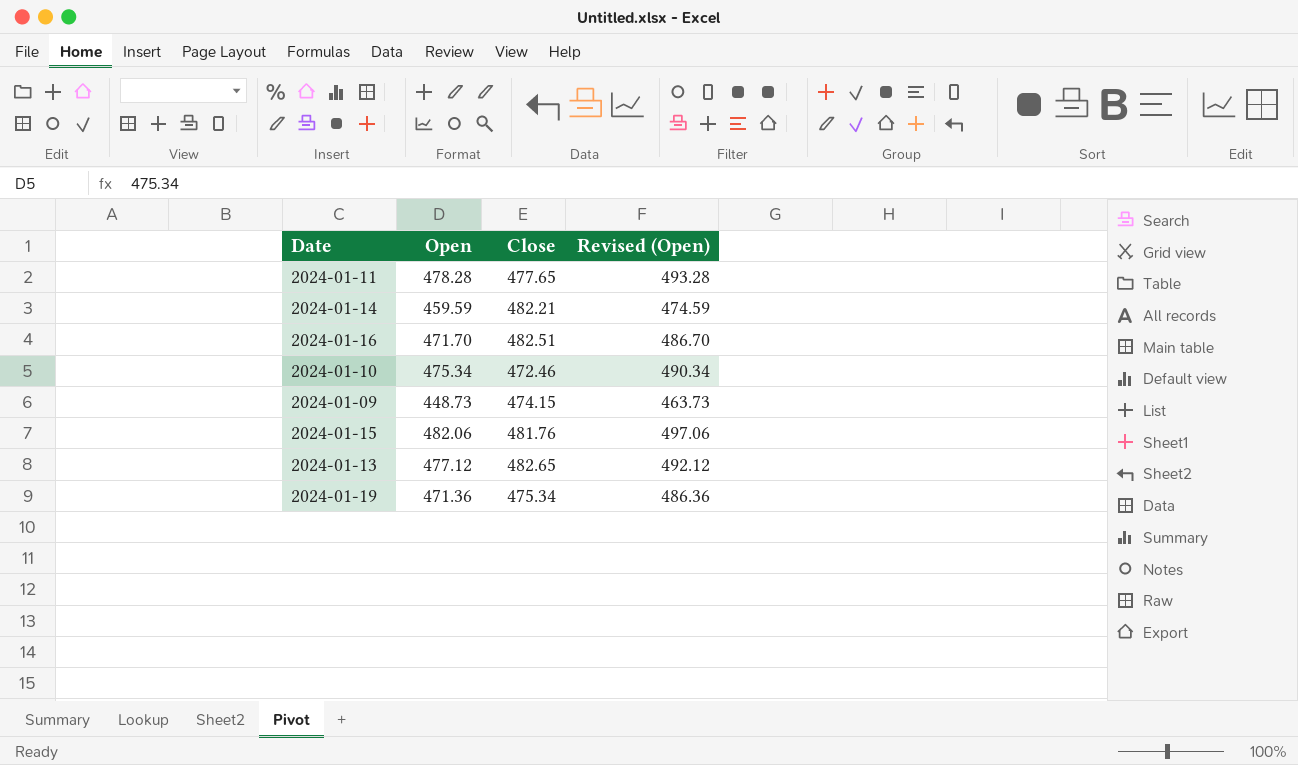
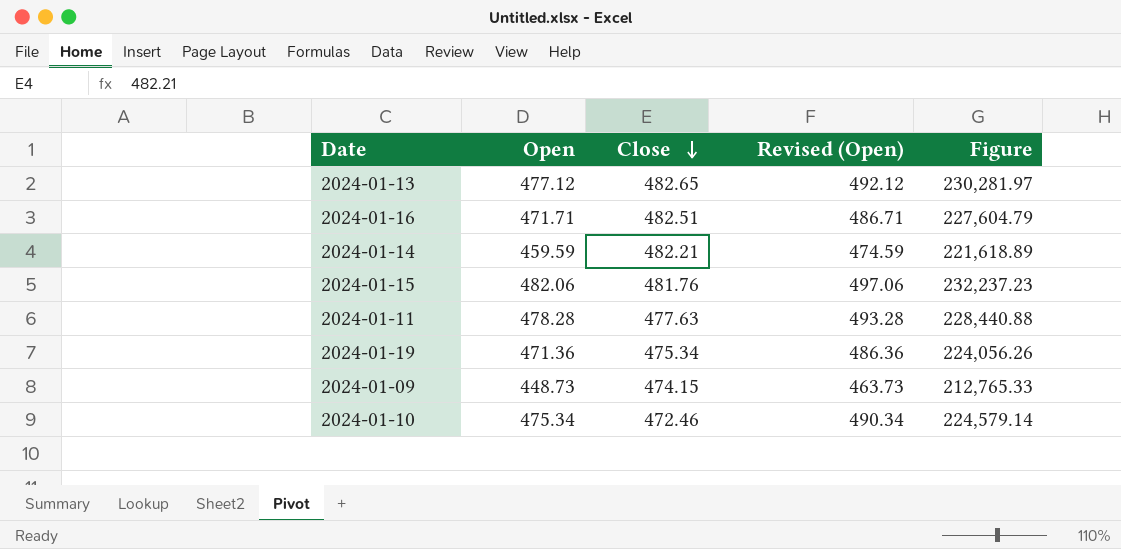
row order: none -> Close descending
column Figure | formula: none -> [Open] * [Close]
2024-01-16 | Open: 471.70 -> 471.71
2024-01-16 | Revised (Open): 486.70 -> 486.71
2024-01-11 | Close: 477.65 -> 477.63

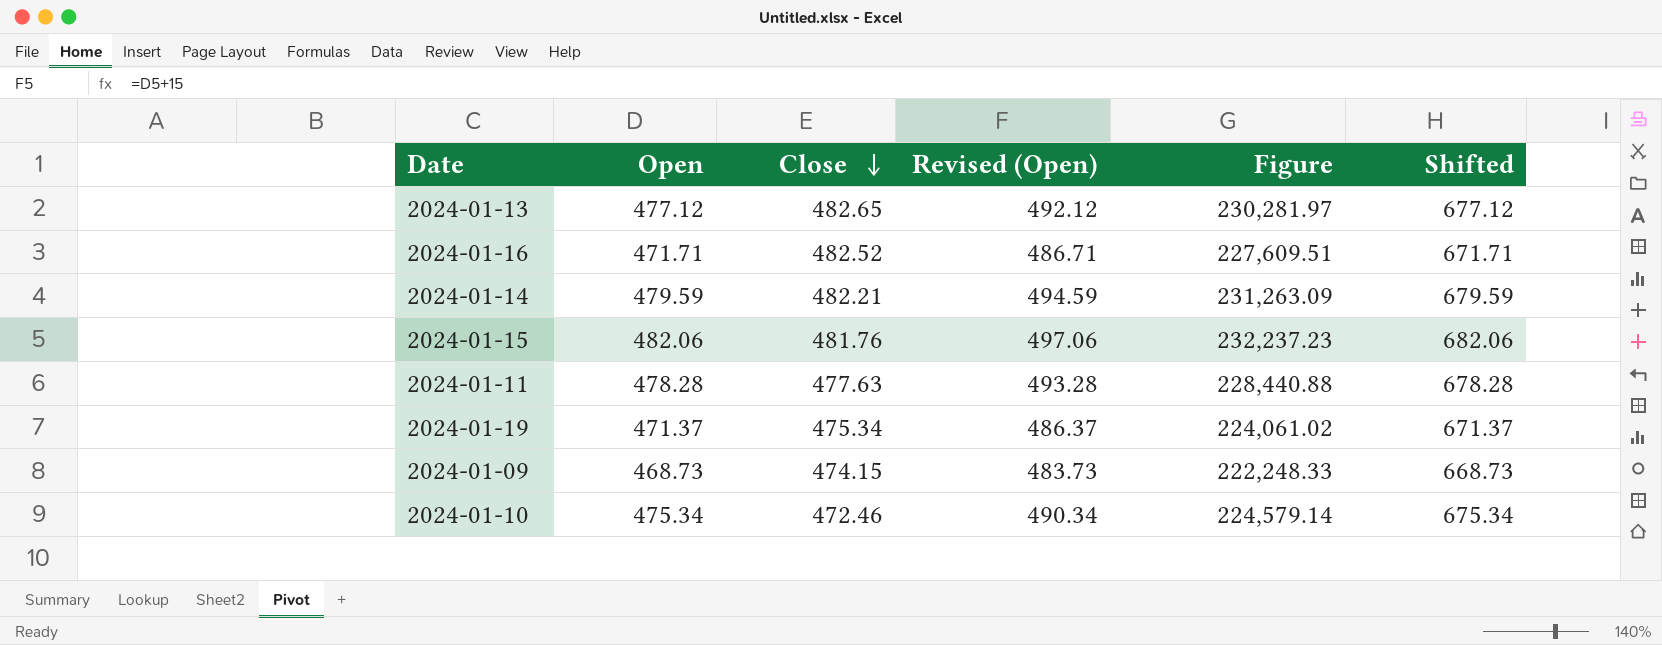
column Shifted | formula: none -> [Open] + 200
2024-01-16 | Close: 482.51 -> 482.52
2024-01-16 | Figure: 227,604.79 -> 227,609.51
2024-01-14 | Open: 459.59 -> 479.59
2024-01-14 | Revised (Open): 474.59 -> 494.59
2024-01-14 | Figure: 221,618.89 -> 231,263.09
2024-01-19 | Open: 471.36 -> 471.37
2024-01-19 | Revised (Open): 486.36 -> 486.37
2024-01-19 | Figure: 224,056.26 -> 224,061.02
2024-01-09 | Open: 448.73 -> 468.73
2024-01-09 | Revised (Open): 463.73 -> 483.73
2024-01-09 | Figure: 212,765.33 -> 222,248.33

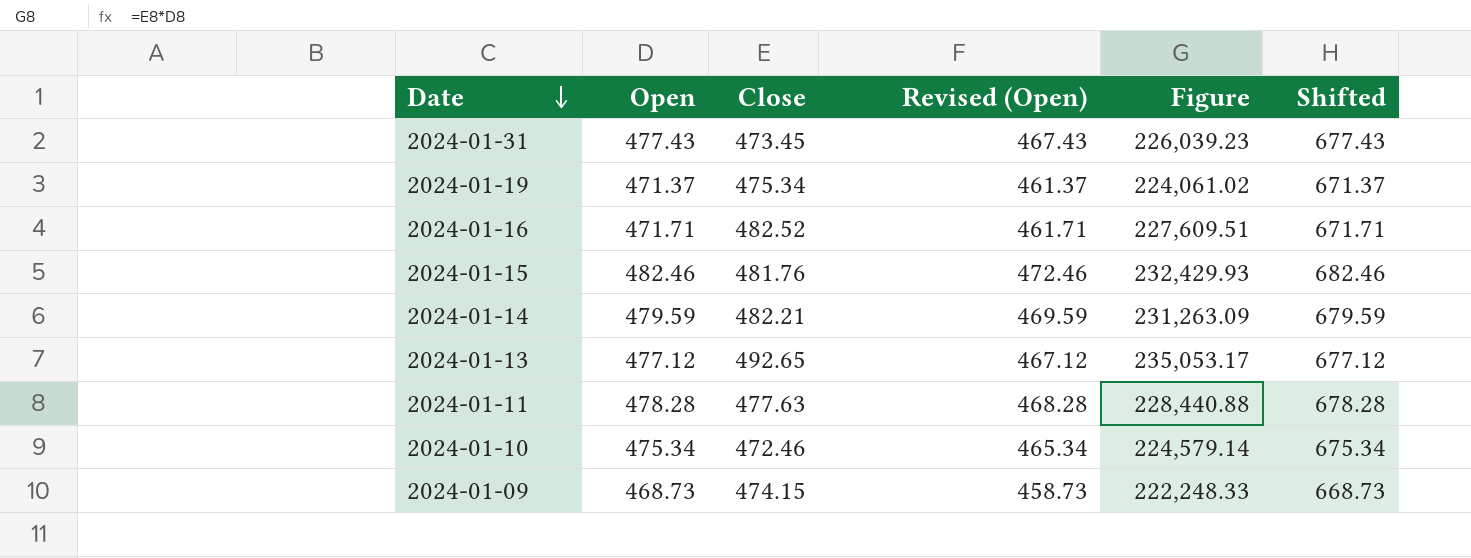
row order: Close descending -> Date descending
column Revised (Open) | formula: [Open] + 15 -> [Open] - 10
row 2024-01-31: none -> 477.43 | 473.45 | 467.43 | 226,039.23 | 677.43
2024-01-15 | Open: 482.06 -> 482.46
2024-01-15 | Figure: 232,237.23 -> 232,429.93
2024-01-15 | Shifted: 682.06 -> 682.46
2024-01-13 | Close: 482.65 -> 492.65
2024-01-13 | Figure: 230,281.97 -> 235,053.17

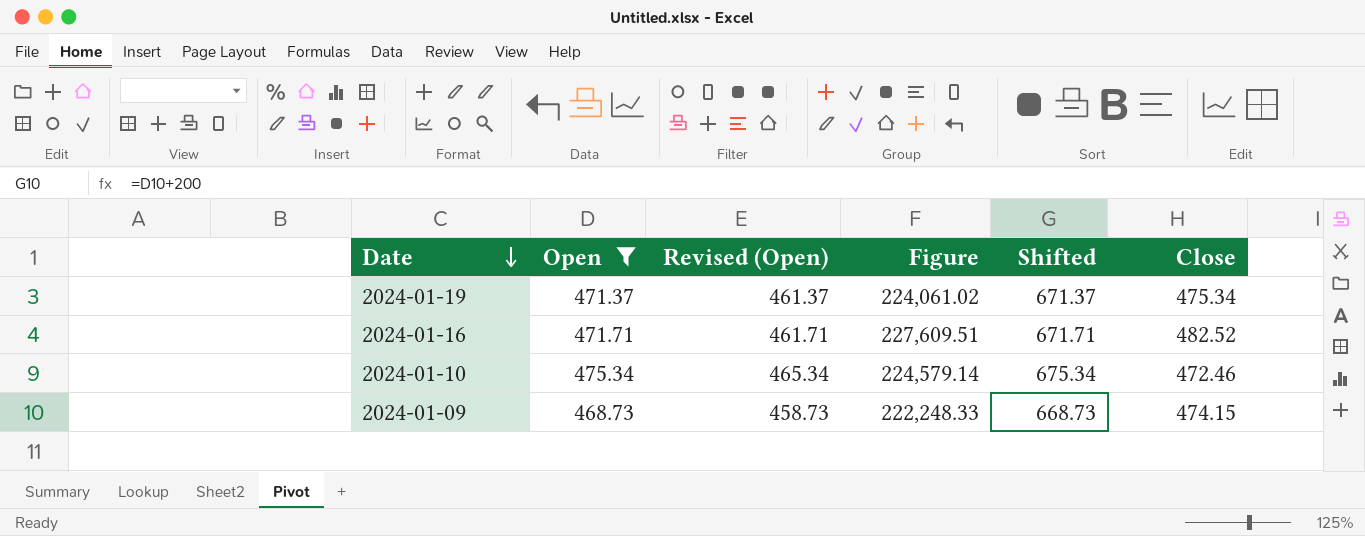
filter: none -> Open <= 475.34
column Close | position: 3 -> 6

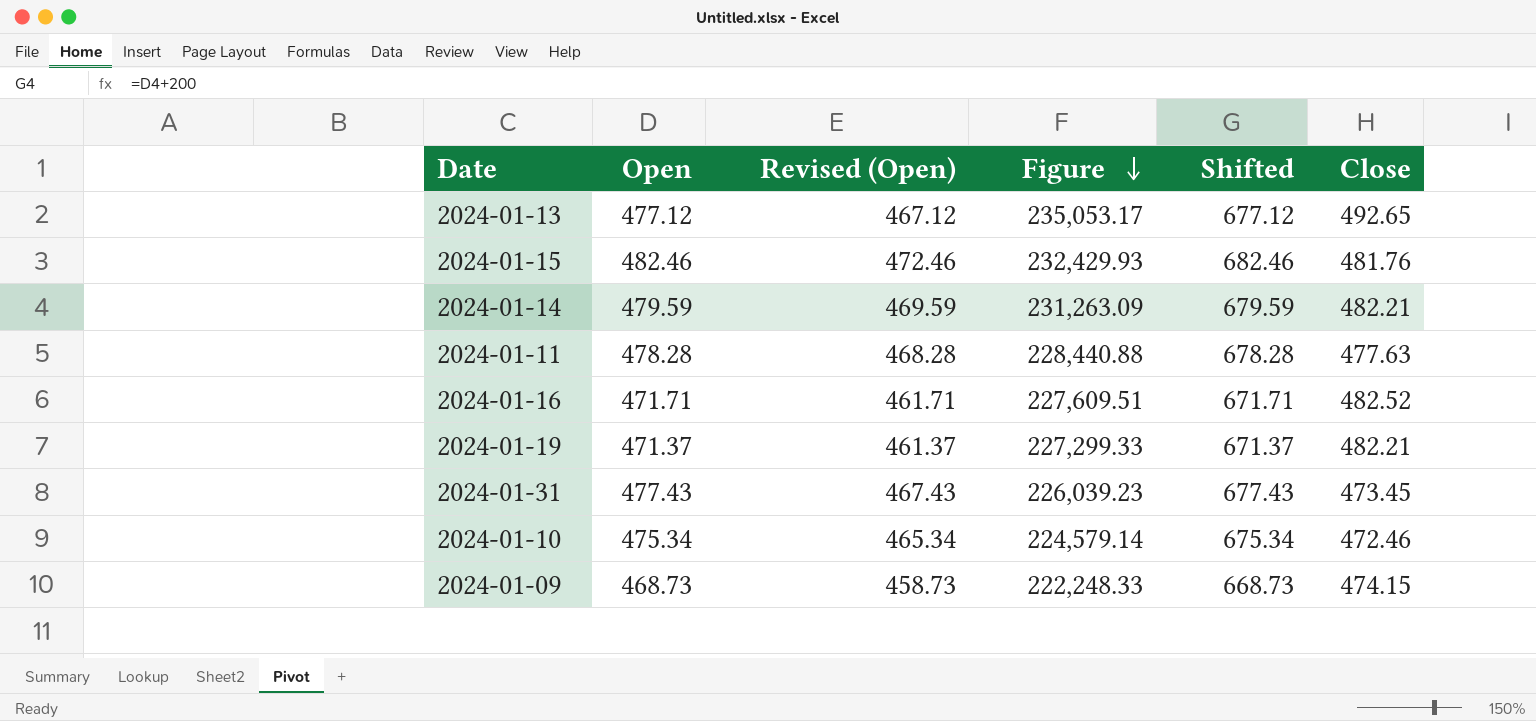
filter: Open <= 475.34 -> none
row order: Date descending -> Figure descending
2024-01-19 | Figure: 224,061.02 -> 227,299.33
2024-01-19 | Close: 475.34 -> 482.21

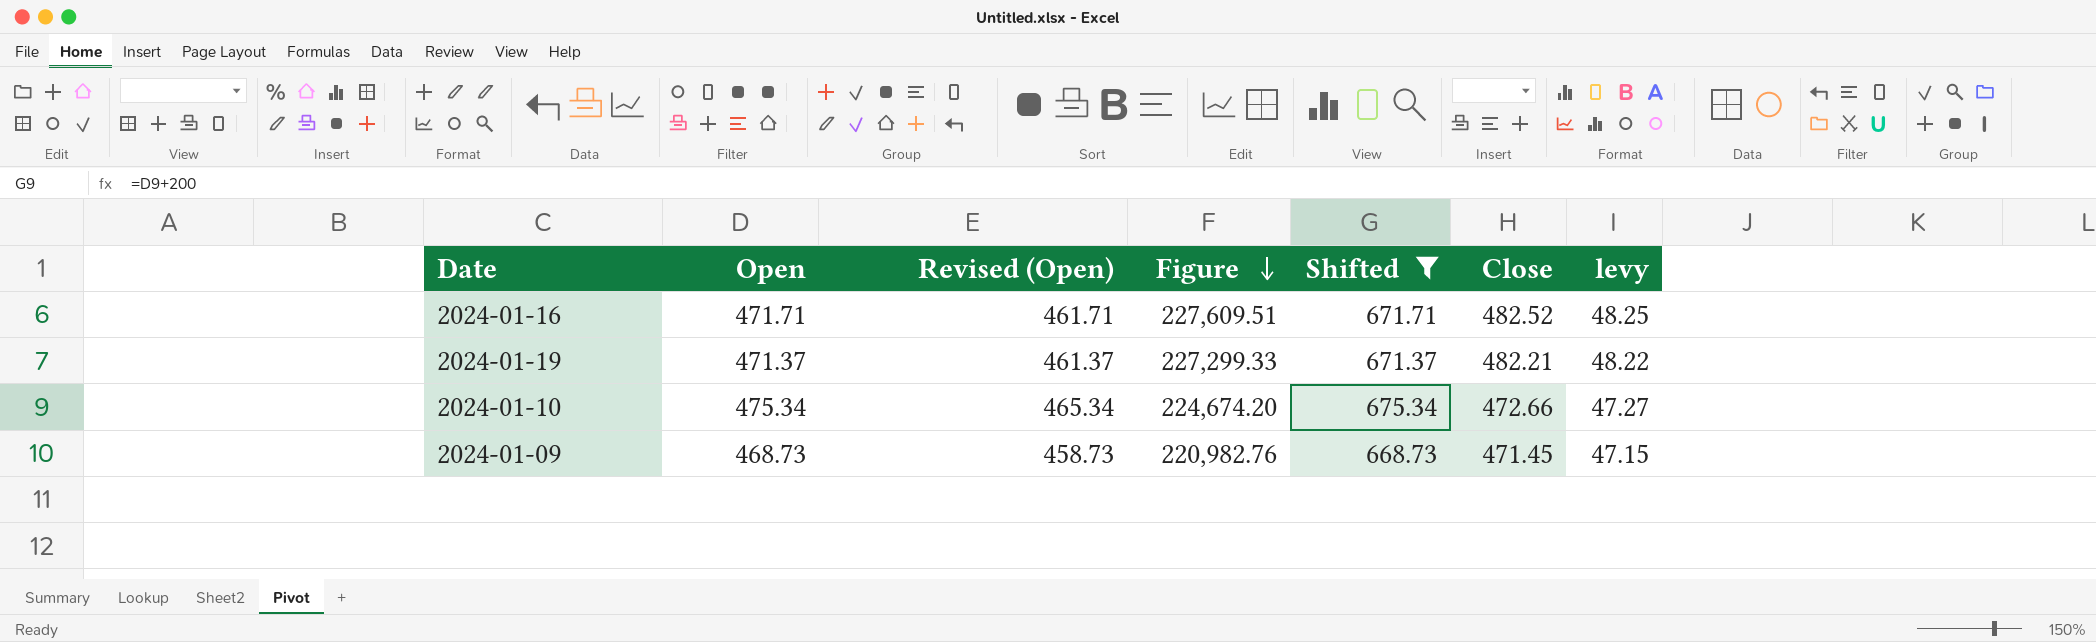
filter: none -> Shifted <= 675.34
column levy | formula: none -> [Close] * 0.1
2024-01-10 | Figure: 224,579.14 -> 224,674.20
2024-01-10 | Close: 472.46 -> 472.66
2024-01-09 | Figure: 222,248.33 -> 220,982.76
2024-01-09 | Close: 474.15 -> 471.45

